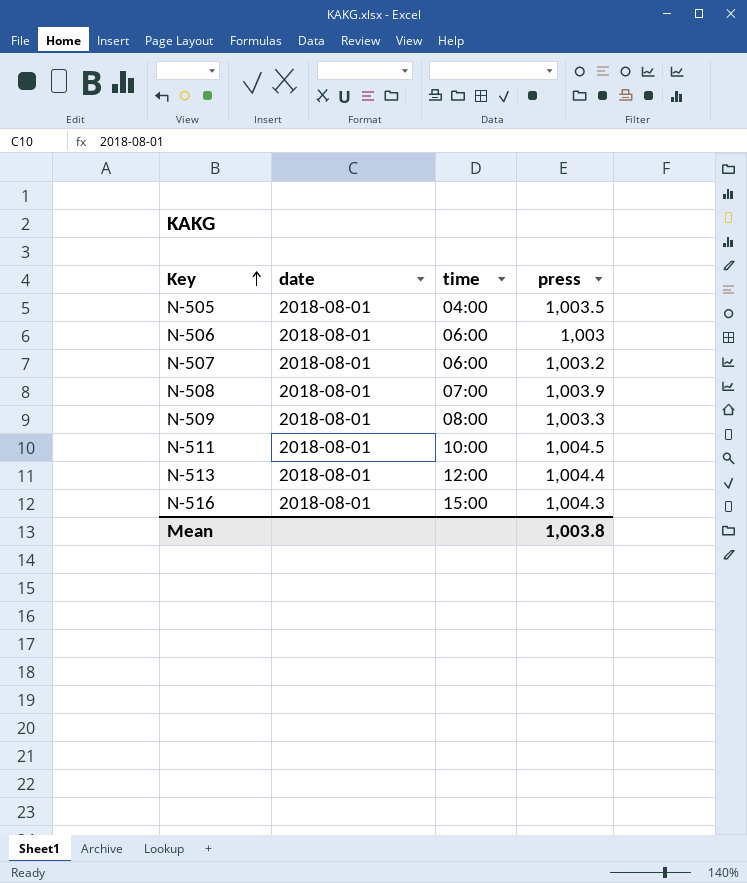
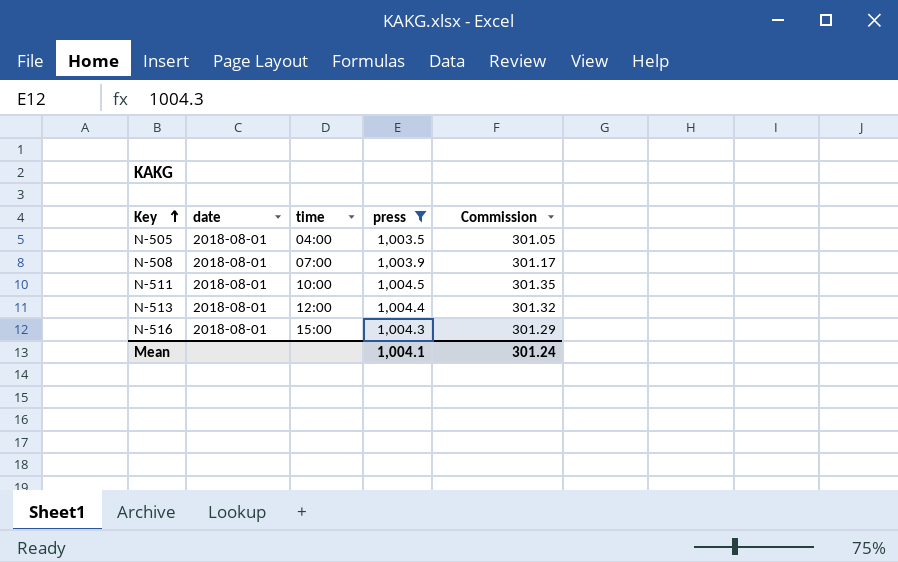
filter: none -> press >= 1,003.5
column Commission | formula: none -> [press] * 0.3
Mean | press: 1,003.8 -> 1,004.1

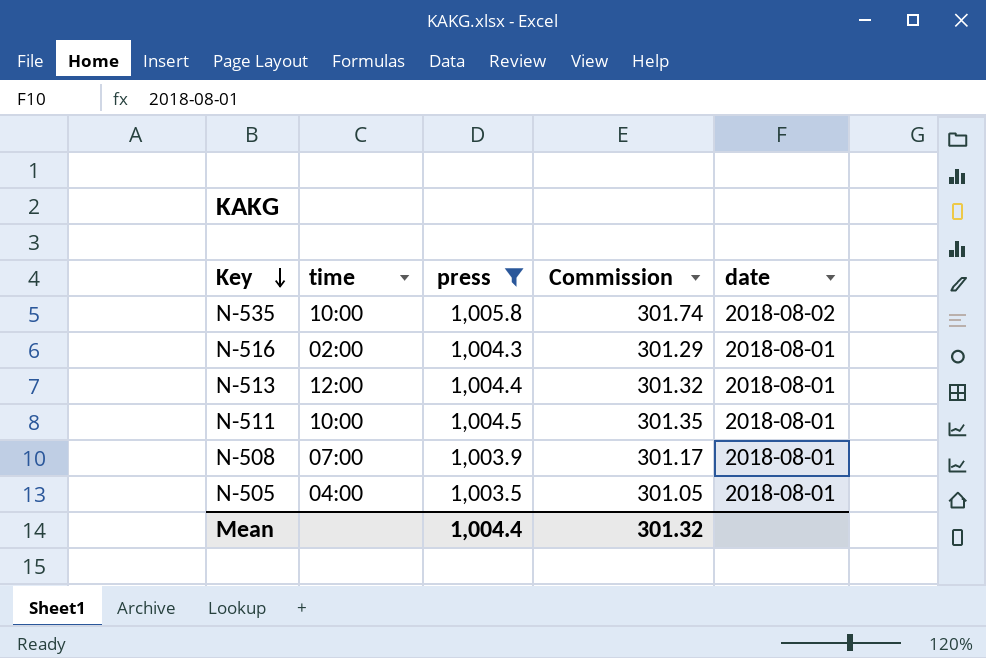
row order: Key ascending -> Key descending
column date | position: 2 -> 5
row N-535: none -> 10:00 | 1,005.8 | 301.74 | 2018-08-02
N-516 | time: 15:00 -> 02:00
Mean | press: 1,004.1 -> 1,004.4
Mean | Commission: 301.24 -> 301.32

